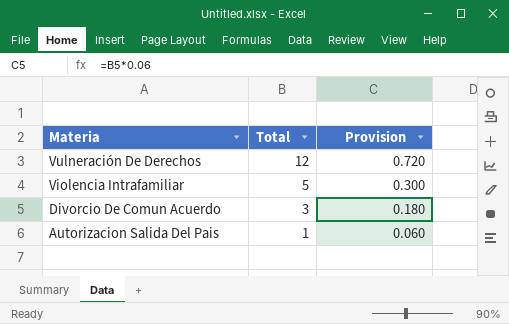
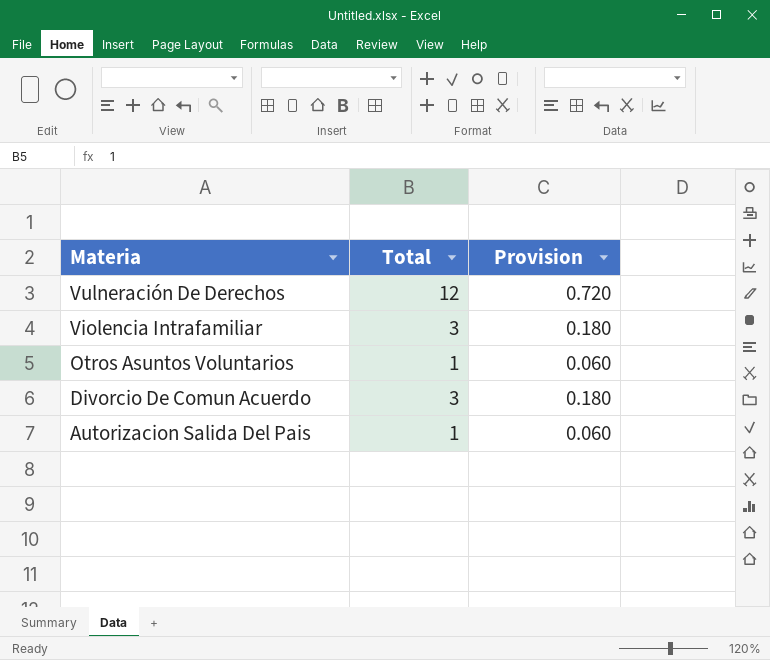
Violencia Intrafamiliar | Total: 5 -> 3
Violencia Intrafamiliar | Provision: 0.300 -> 0.180
row Otros Asuntos Voluntarios: none -> 1 | 0.060

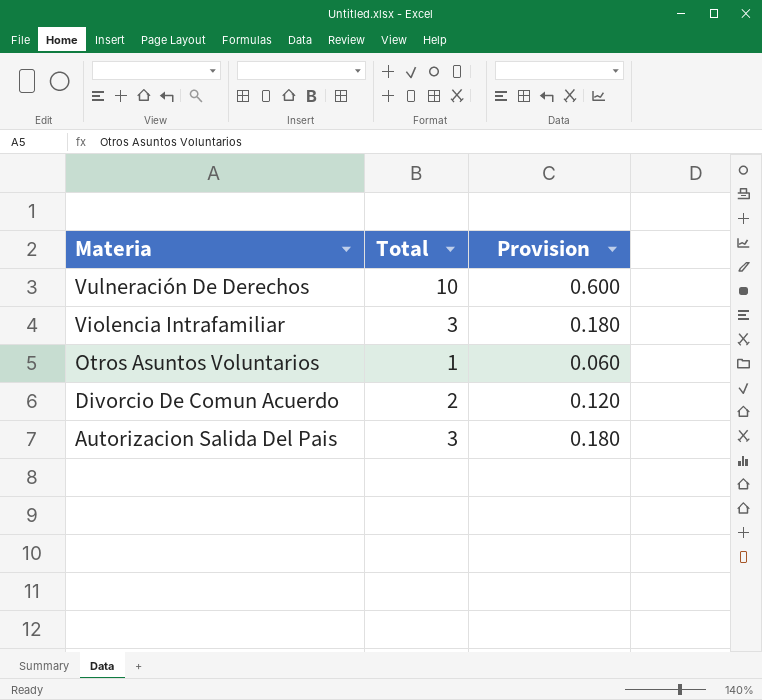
Vulneración De Derechos | Total: 12 -> 10
Vulneración De Derechos | Provision: 0.720 -> 0.600
Divorcio De Comun Acuerdo | Total: 3 -> 2
Divorcio De Comun Acuerdo | Provision: 0.180 -> 0.120
Autorizacion Salida Del Pais | Total: 1 -> 3
Autorizacion Salida Del Pais | Provision: 0.060 -> 0.180

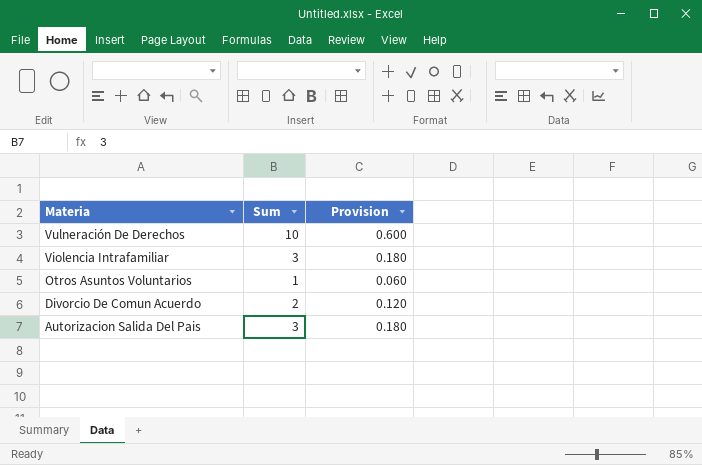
column name: Total -> Sum

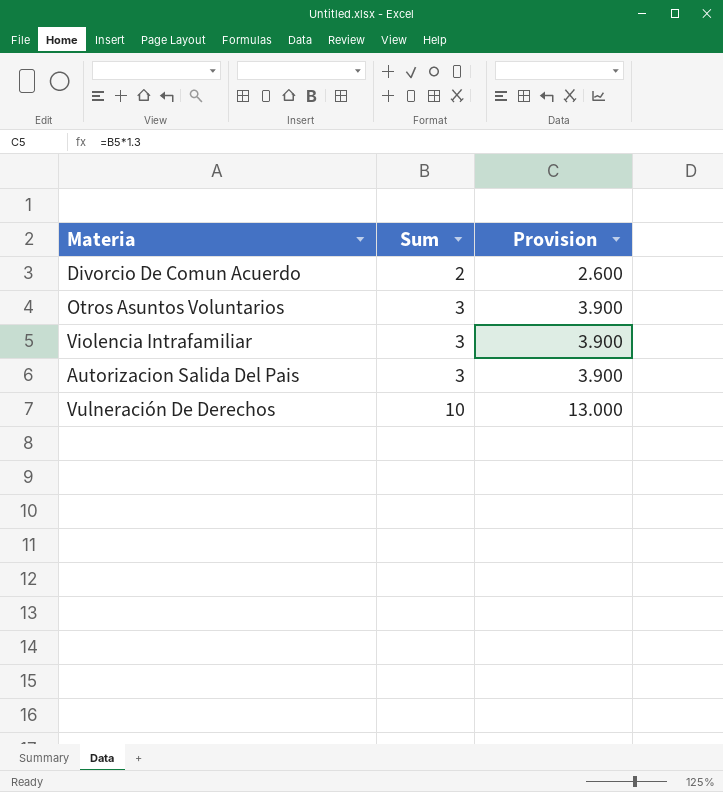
row order: Materia descending -> Sum ascending
column Provision | formula: [Sum] * 0.06 -> [Sum] * 1.3
Otros Asuntos Voluntarios | Sum: 1 -> 3

